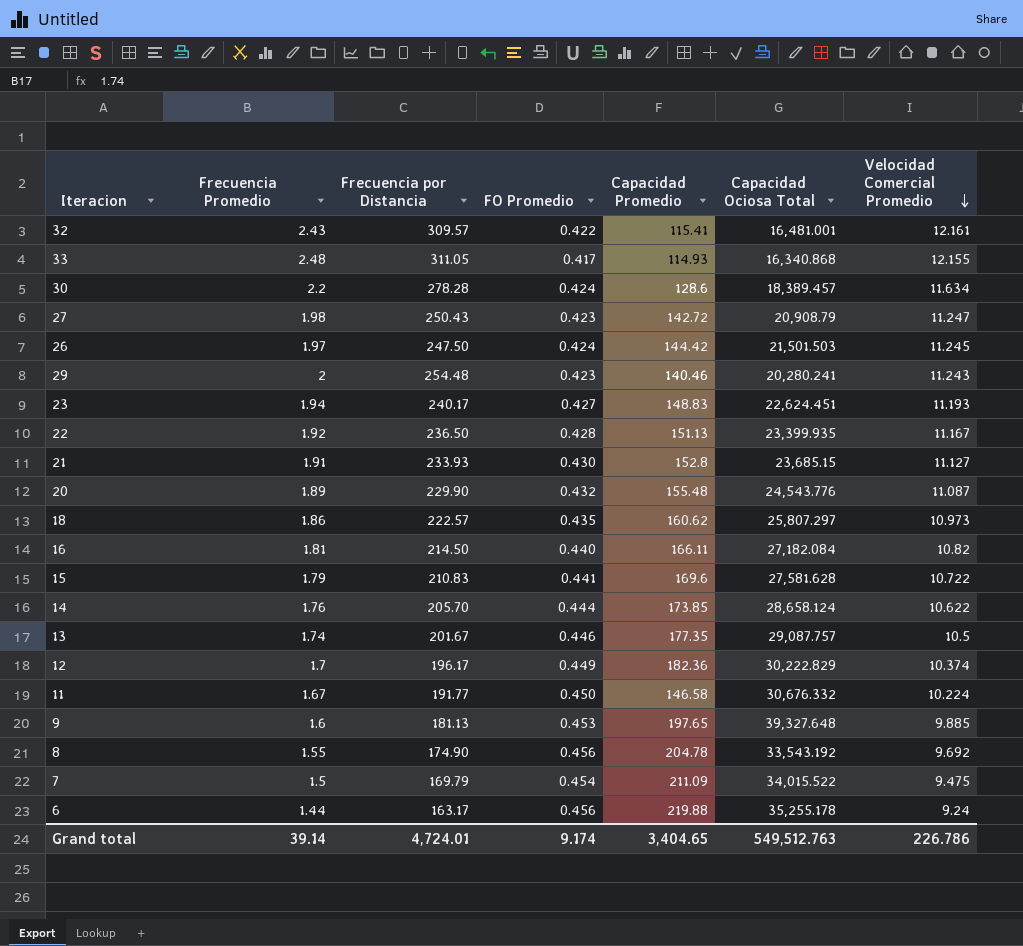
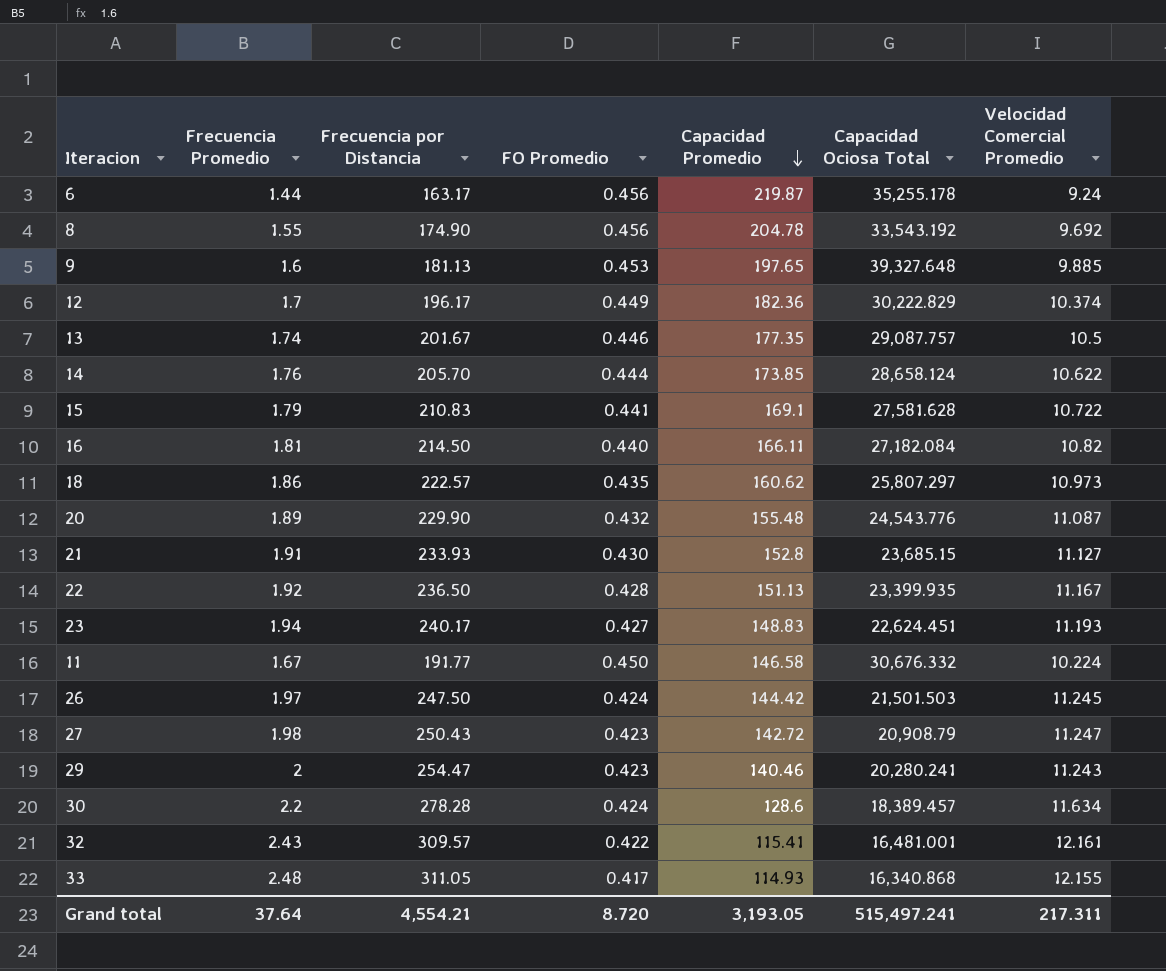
row order: Velocidad Comercial Promedio descending -> Capacidad Promedio descending
row 7: 1.5 | 169.79 | 0.454 | 211.09 | 34,015.522 | 9.475 -> none
6 | Capacidad Promedio: 219.88 -> 219.87
15 | Capacidad Promedio: 169.6 -> 169.1
29 | Frecuencia por Distancia: 254.48 -> 254.47
Grand total | Frecuencia Promedio: 39.14 -> 37.64
Grand total | Frecuencia por Distancia: 4,724.01 -> 4,554.21
Grand total | FO Promedio: 9.174 -> 8.720
Grand total | Capacidad Promedio: 3,404.65 -> 3,193.05
Grand total | Capacidad Ociosa Total: 549,512.763 -> 515,497.241
Grand total | Velocidad Comercial Promedio: 226.786 -> 217.311

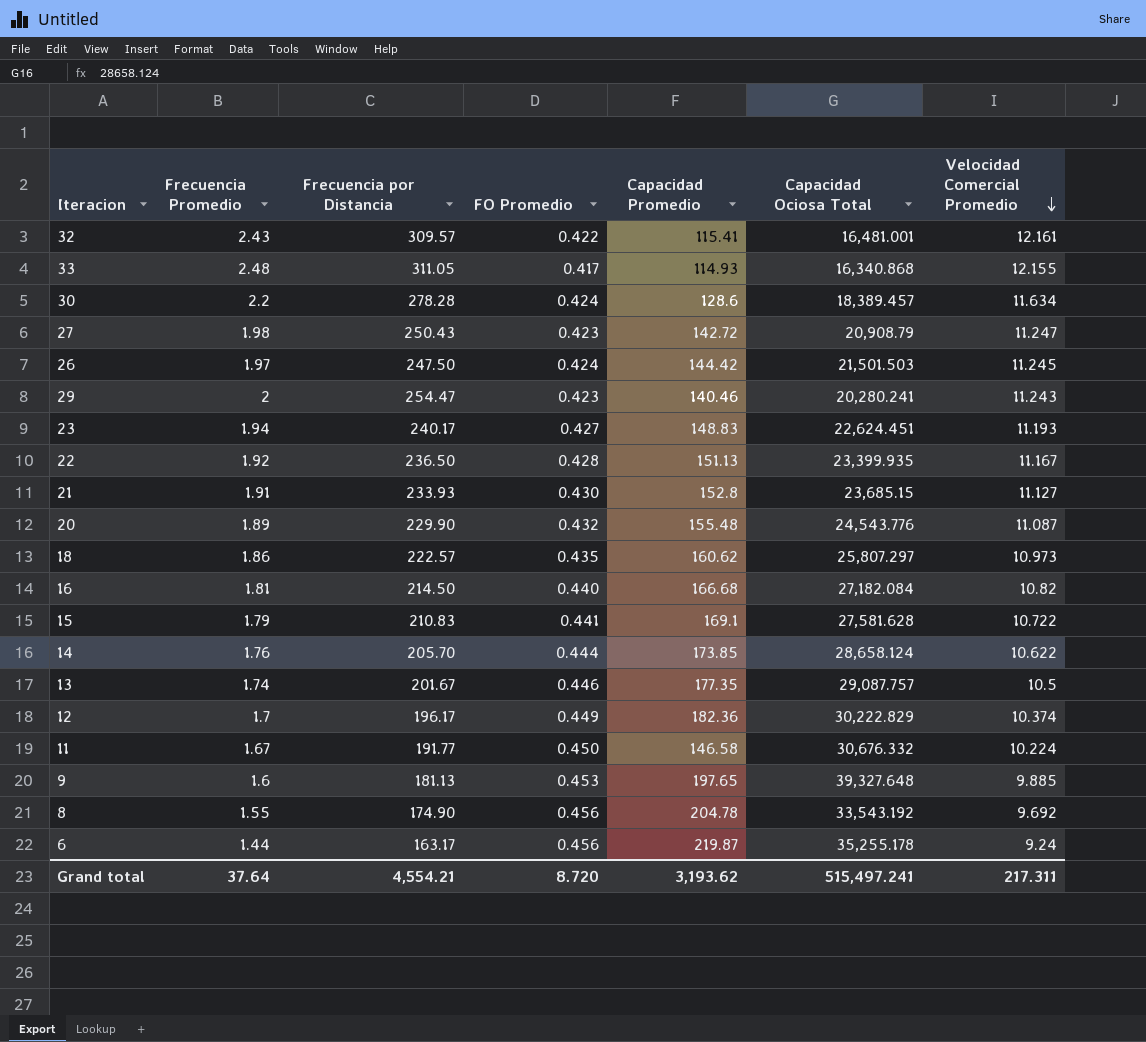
row order: Capacidad Promedio descending -> Velocidad Comercial Promedio descending
16 | Capacidad Promedio: 166.11 -> 166.68
Grand total | Capacidad Promedio: 3,193.05 -> 3,193.62

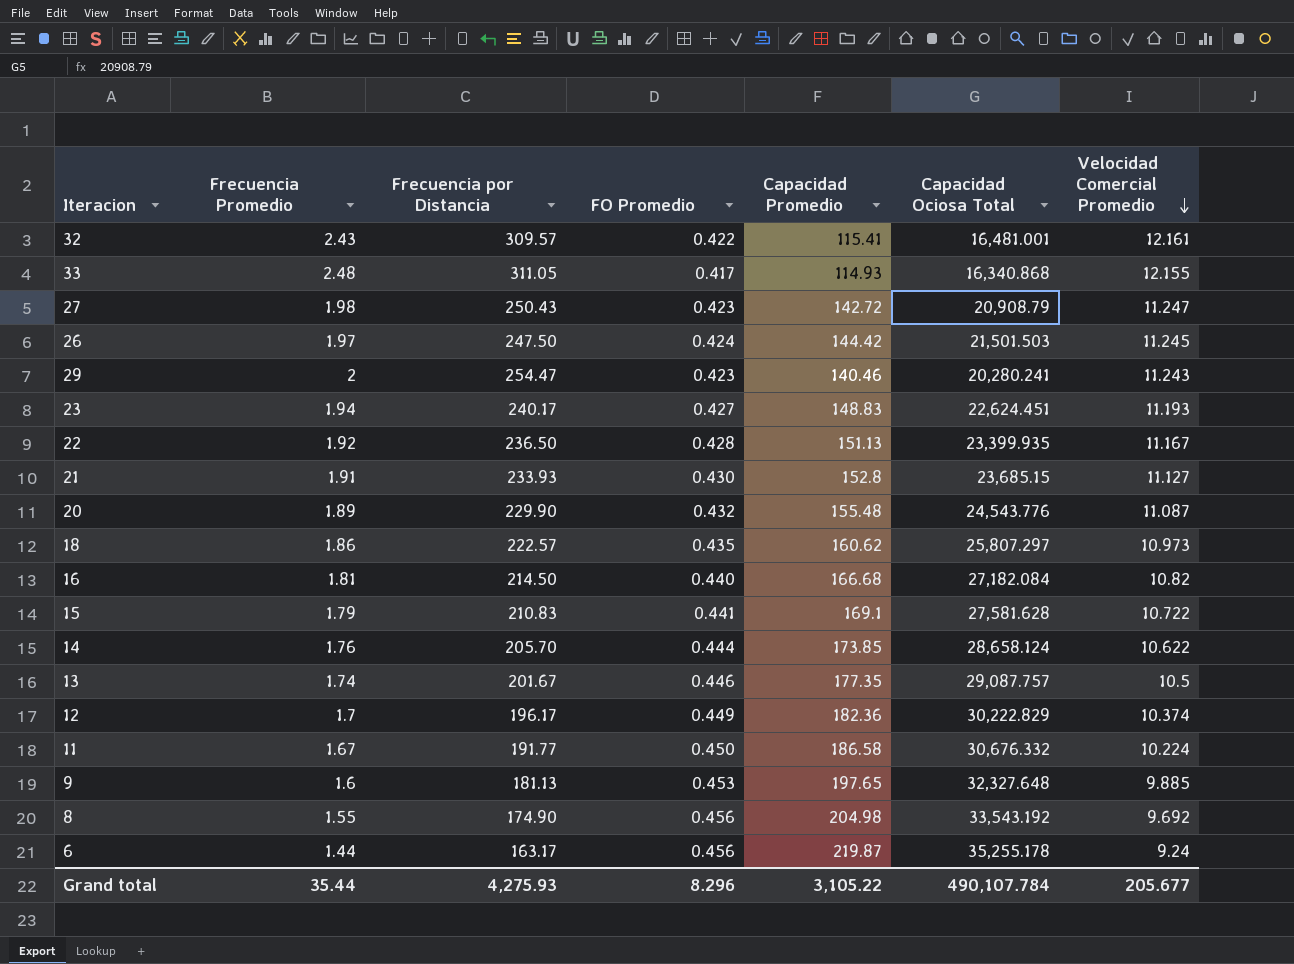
row 30: 2.2 | 278.28 | 0.424 | 128.6 | 18,389.457 | 11.634 -> none
11 | Capacidad Promedio: 146.58 -> 186.58
9 | Capacidad Ociosa Total: 39,327.648 -> 32,327.648
8 | Capacidad Promedio: 204.78 -> 204.98
Grand total | Frecuencia Promedio: 37.64 -> 35.44
Grand total | Frecuencia por Distancia: 4,554.21 -> 4,275.93
Grand total | FO Promedio: 8.720 -> 8.296
Grand total | Capacidad Promedio: 3,193.62 -> 3,105.22
Grand total | Capacidad Ociosa Total: 515,497.241 -> 490,107.784
Grand total | Velocidad Comercial Promedio: 217.311 -> 205.677

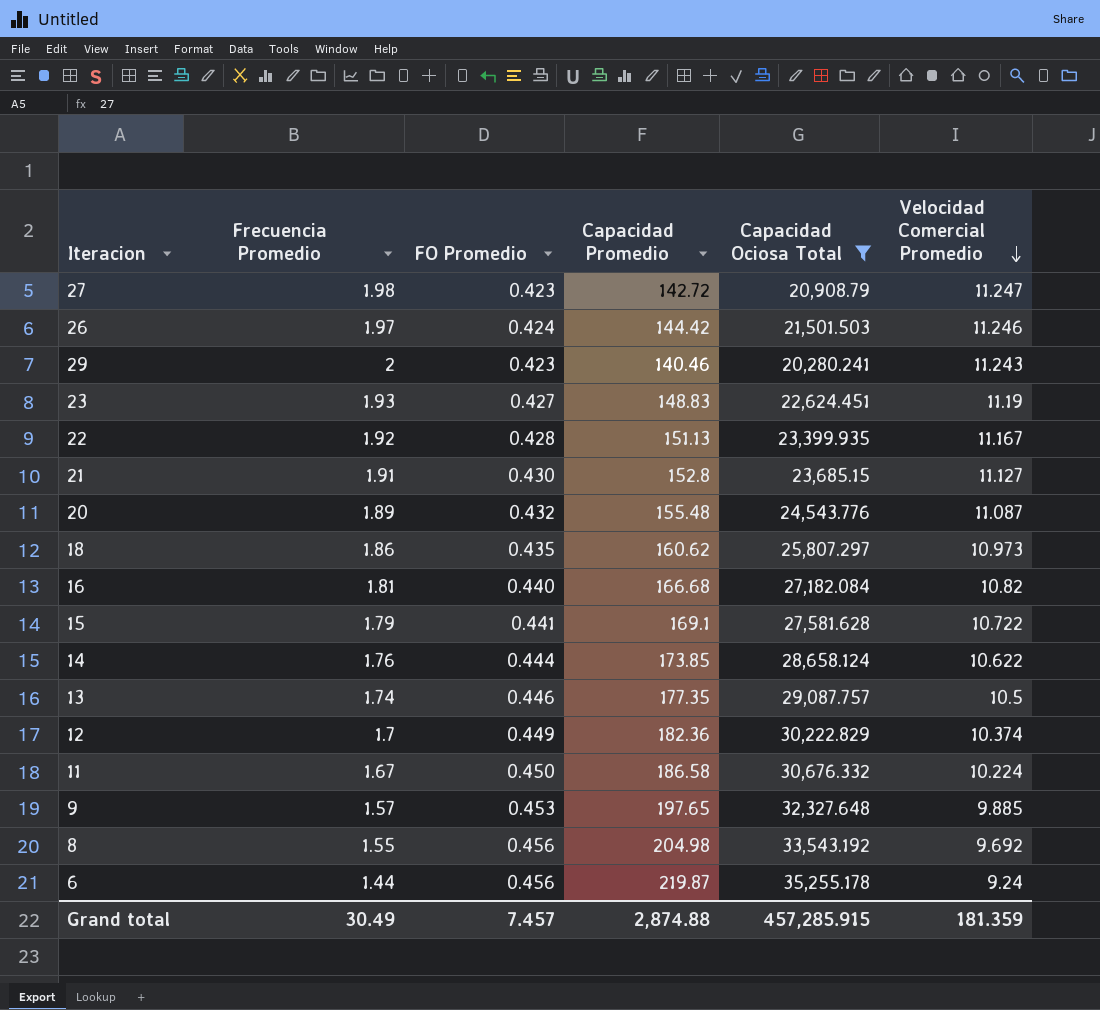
filter: none -> Capacidad Ociosa Total >= 20,280.241
column Frecuencia por Distancia | position: 3 -> none
26 | Velocidad Comercial Promedio: 11.245 -> 11.246
23 | Frecuencia Promedio: 1.94 -> 1.93
23 | Velocidad Comercial Promedio: 11.193 -> 11.19
9 | Frecuencia Promedio: 1.6 -> 1.57
Grand total | Frecuencia Promedio: 35.44 -> 30.49
Grand total | FO Promedio: 8.296 -> 7.457
Grand total | Capacidad Promedio: 3,105.22 -> 2,874.88
Grand total | Capacidad Ociosa Total: 490,107.784 -> 457,285.915
Grand total | Velocidad Comercial Promedio: 205.677 -> 181.359

